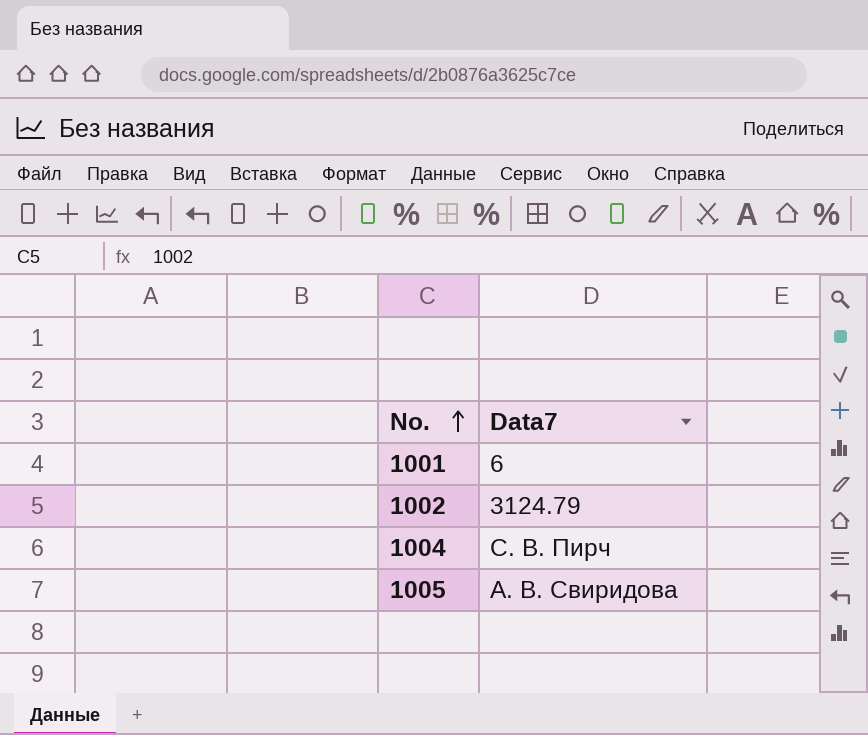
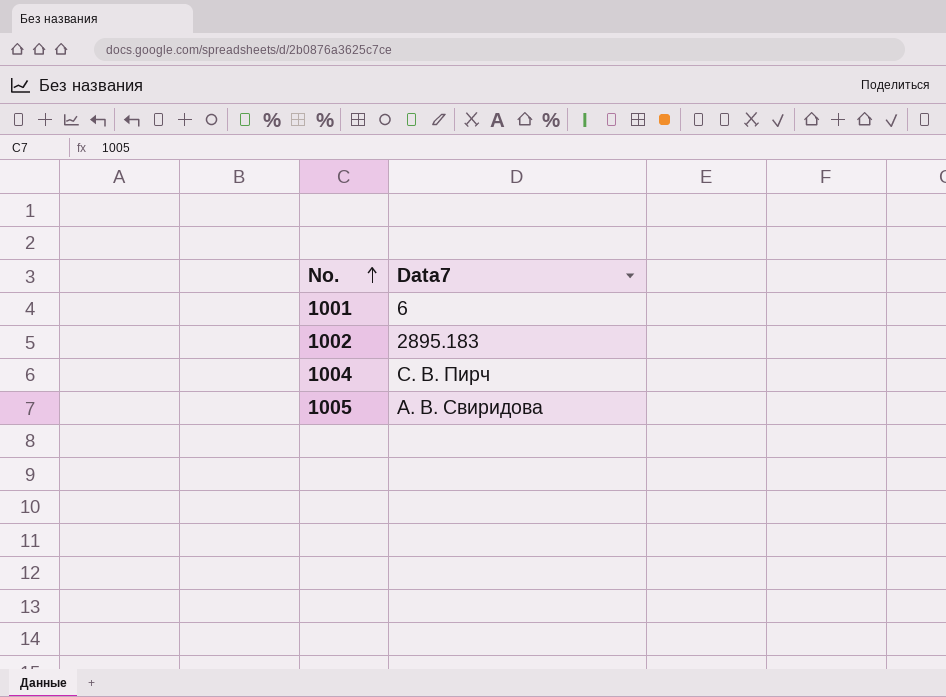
1002 | Data7: 3124.79 -> 2895.183

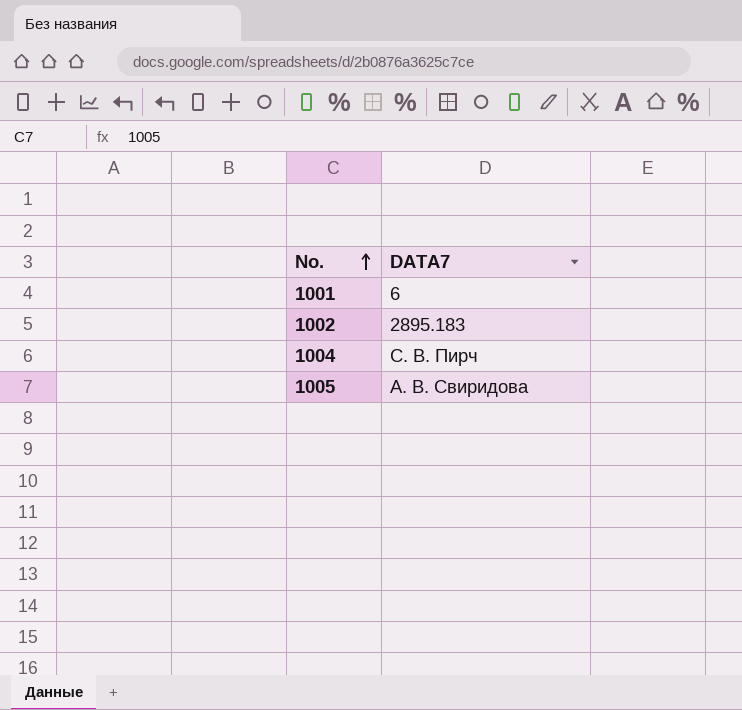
column name: Data7 -> DATA7

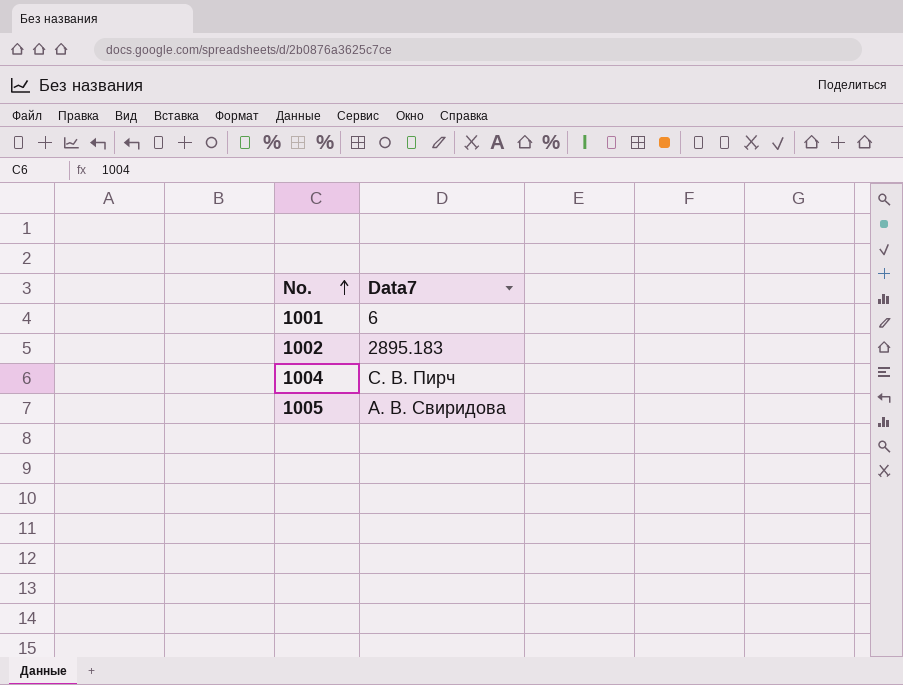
column name: DATA7 -> Data7

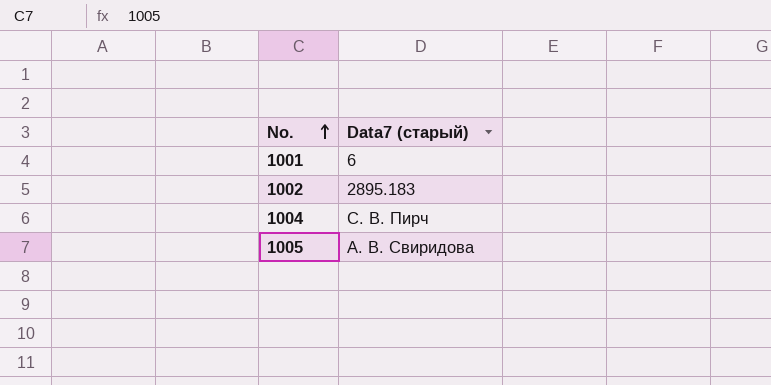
column name: Data7 -> Data7 (старый)

